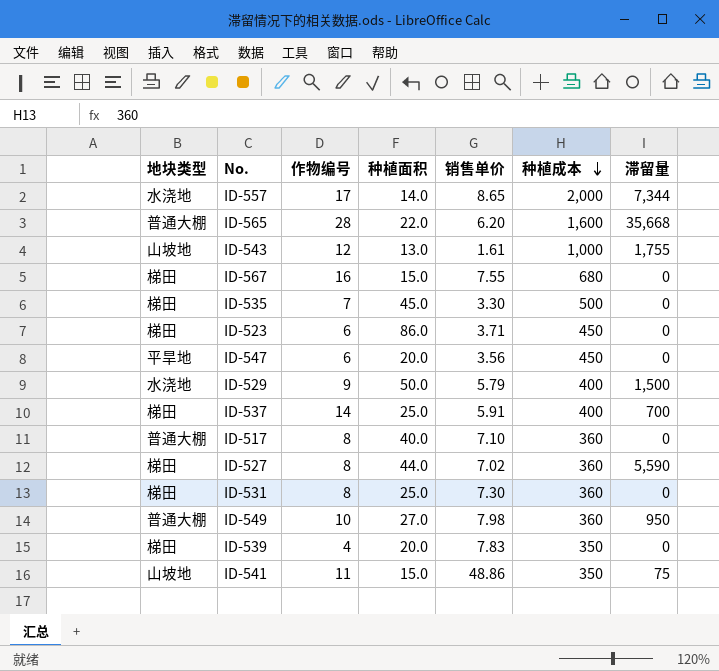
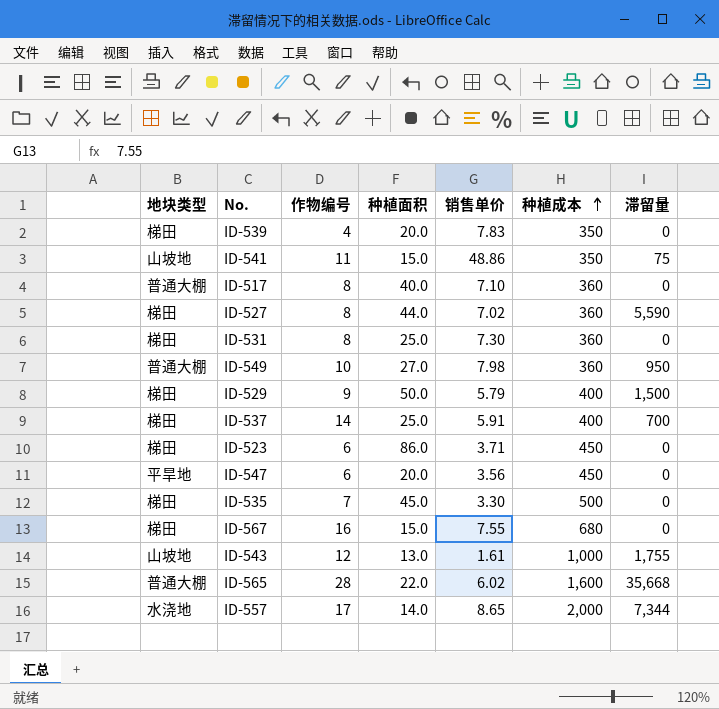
row order: 种植成本 descending -> 种植成本 ascending
ID-529 | 地块类型: 水浇地 -> 梯田
ID-565 | 销售单价: 6.20 -> 6.02

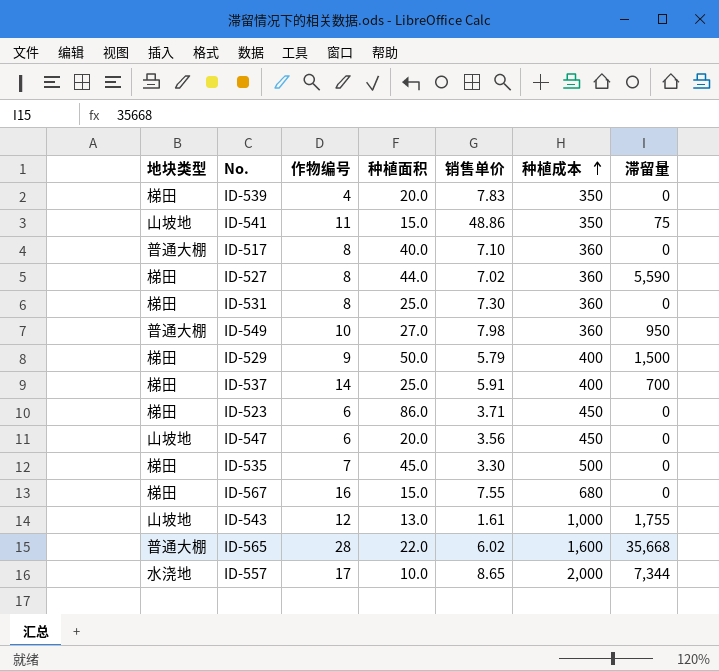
ID-547 | 地块类型: 平旱地 -> 山坡地
ID-557 | 种植面积: 14.0 -> 10.0

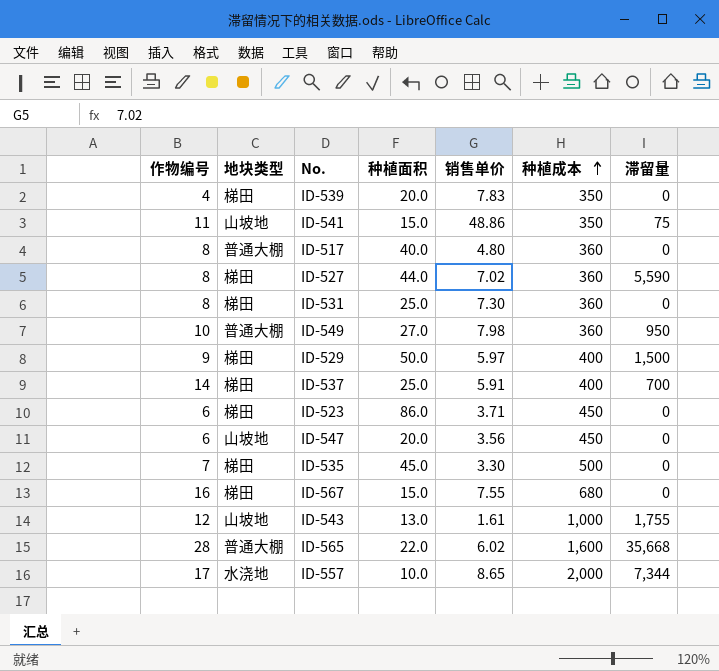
column 作物编号 | position: 3 -> 1
ID-517 | 销售单价: 7.10 -> 4.80
ID-529 | 销售单价: 5.79 -> 5.97

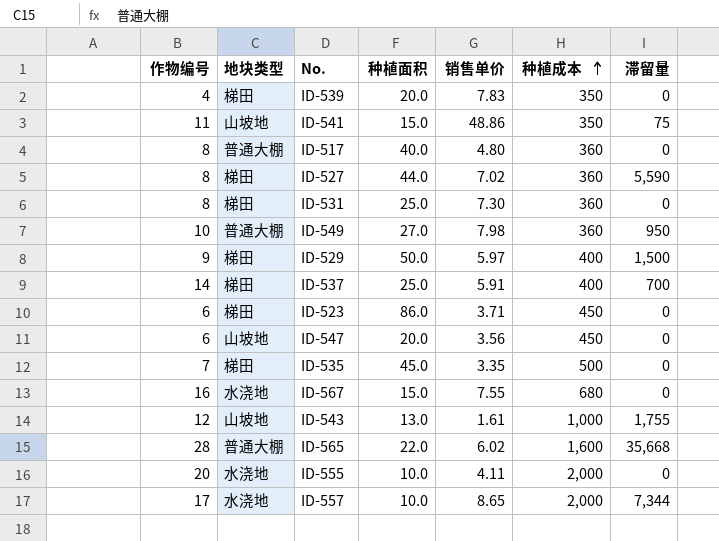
ID-535 | 销售单价: 3.30 -> 3.35
ID-567 | 地块类型: 梯田 -> 水浇地
row ID-555: none -> 20 | 水浇地 | 10.0 | 4.11 | 2,000 | 0

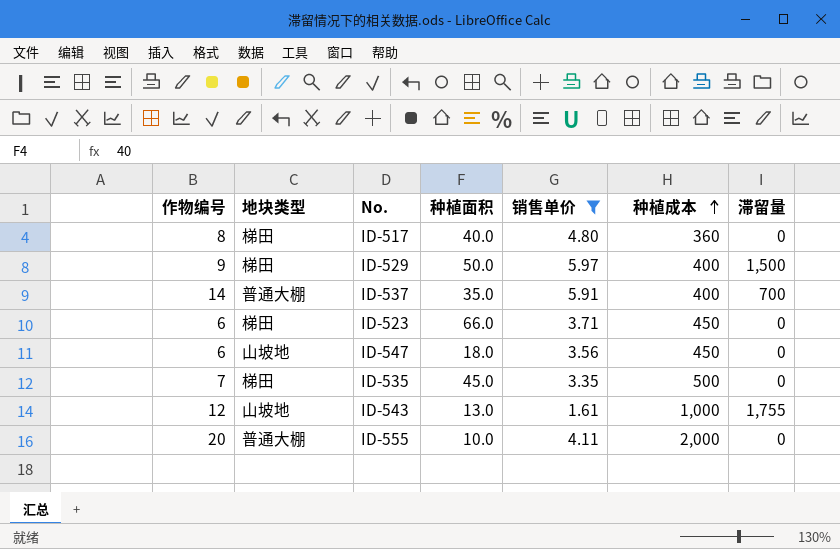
filter: none -> 销售单价 <= 5.97
ID-517 | 地块类型: 普通大棚 -> 梯田
ID-537 | 地块类型: 梯田 -> 普通大棚
ID-537 | 种植面积: 25.0 -> 35.0
ID-523 | 种植面积: 86.0 -> 66.0
ID-547 | 种植面积: 20.0 -> 18.0
ID-555 | 地块类型: 水浇地 -> 普通大棚

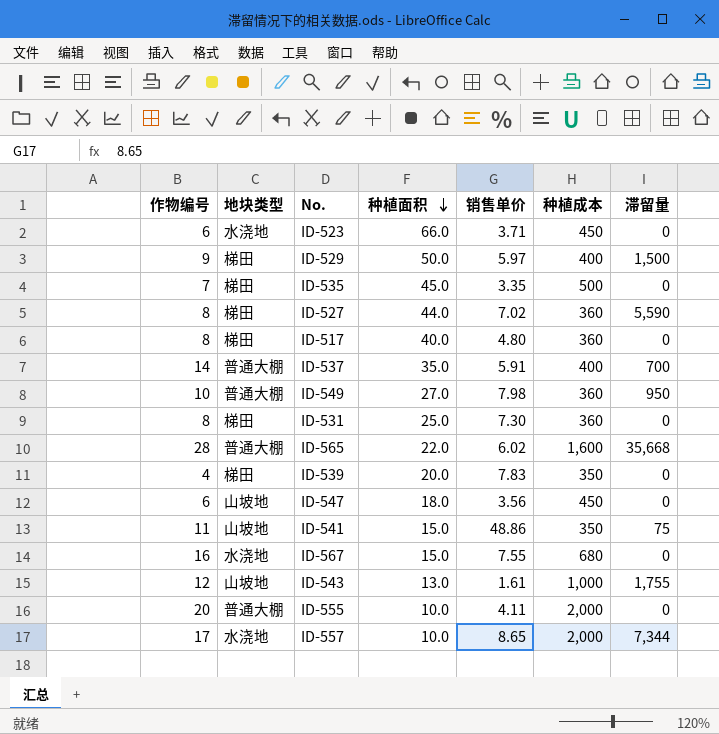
filter: 销售单价 <= 5.97 -> none
row order: 种植成本 ascending -> 种植面积 descending
ID-523 | 地块类型: 梯田 -> 水浇地

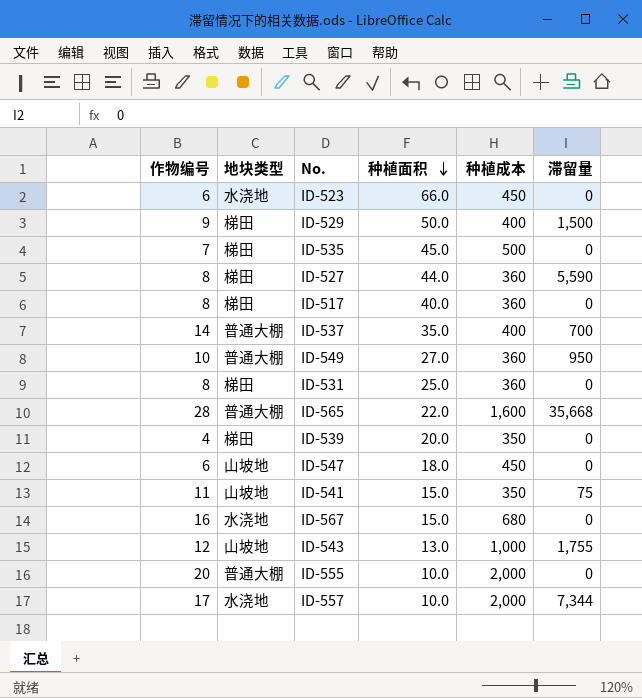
column 销售单价 | position: 5 -> none

